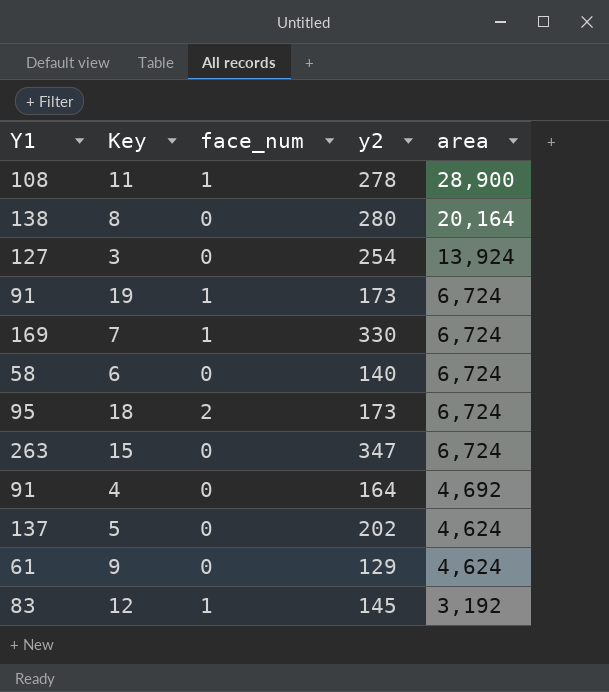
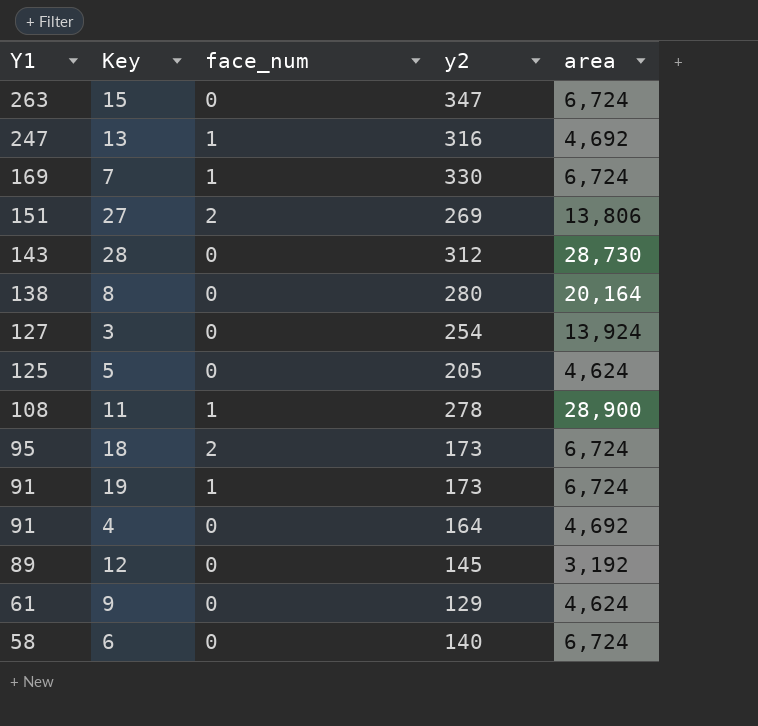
row order: area descending -> Y1 descending
row 13: none -> 247 | 1 | 316 | 4,692
row 27: none -> 151 | 2 | 269 | 13,806
row 28: none -> 143 | 0 | 312 | 28,730
5 | Y1: 137 -> 125
5 | y2: 202 -> 205
12 | Y1: 83 -> 89
12 | face_num: 1 -> 0

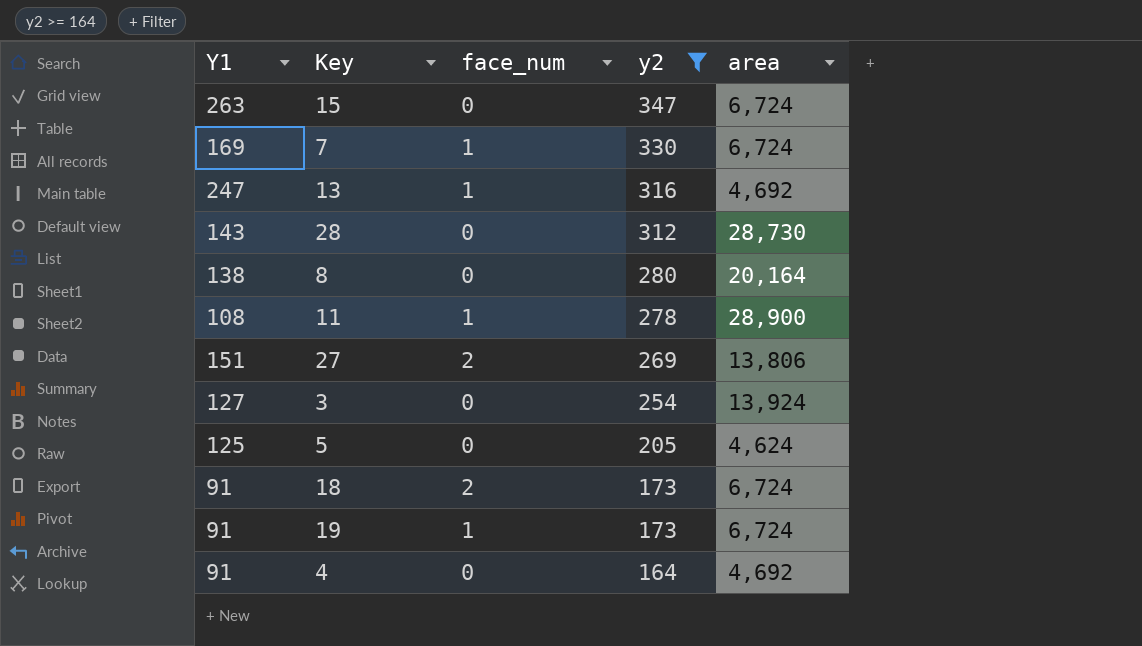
filter: none -> y2 >= 164
row order: Y1 descending -> y2 descending
18 | Y1: 95 -> 91

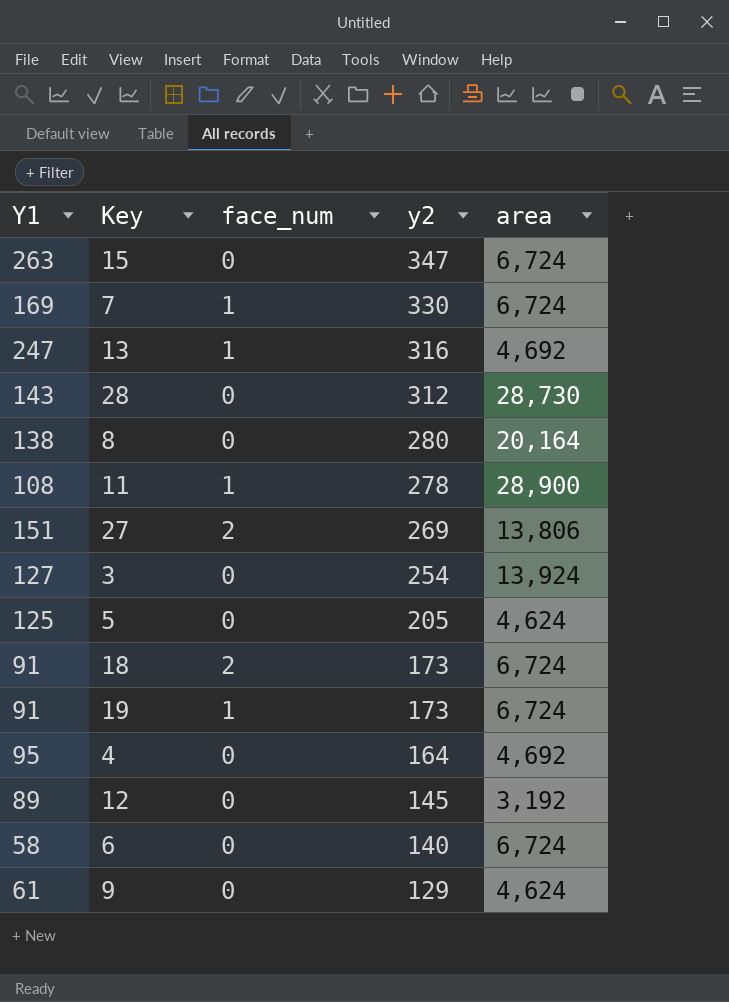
filter: y2 >= 164 -> none
4 | Y1: 91 -> 95

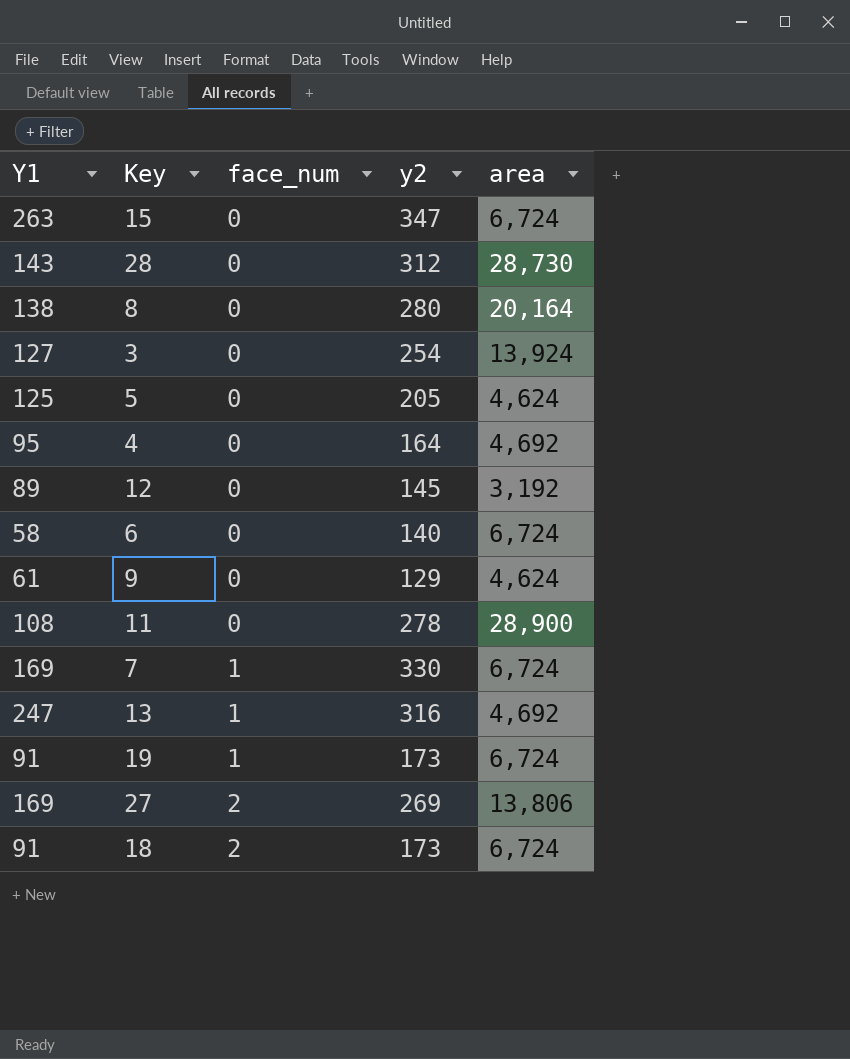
row order: y2 descending -> face_num ascending
11 | face_num: 1 -> 0
27 | Y1: 151 -> 169

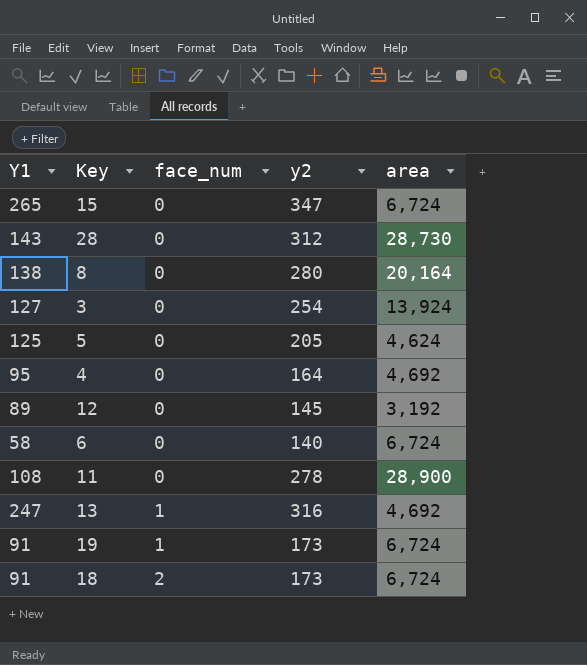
row 9: 61 | 0 | 129 | 4,624 -> none
row 7: 169 | 1 | 330 | 6,724 -> none
row 27: 169 | 2 | 269 | 13,806 -> none
15 | Y1: 263 -> 265

